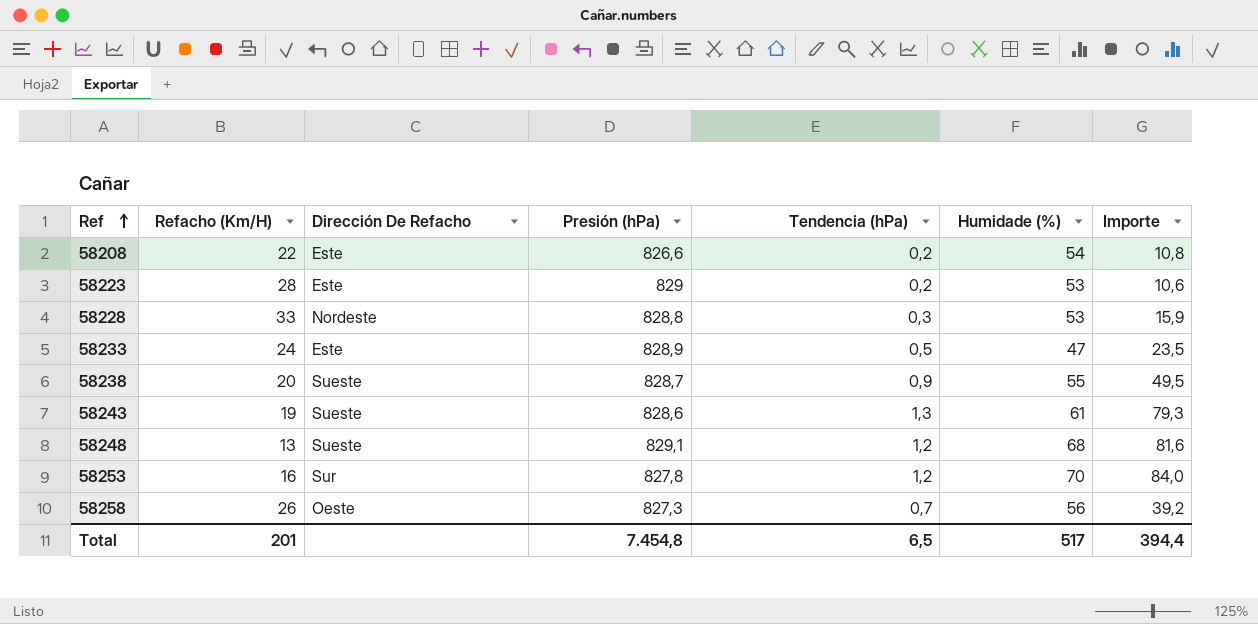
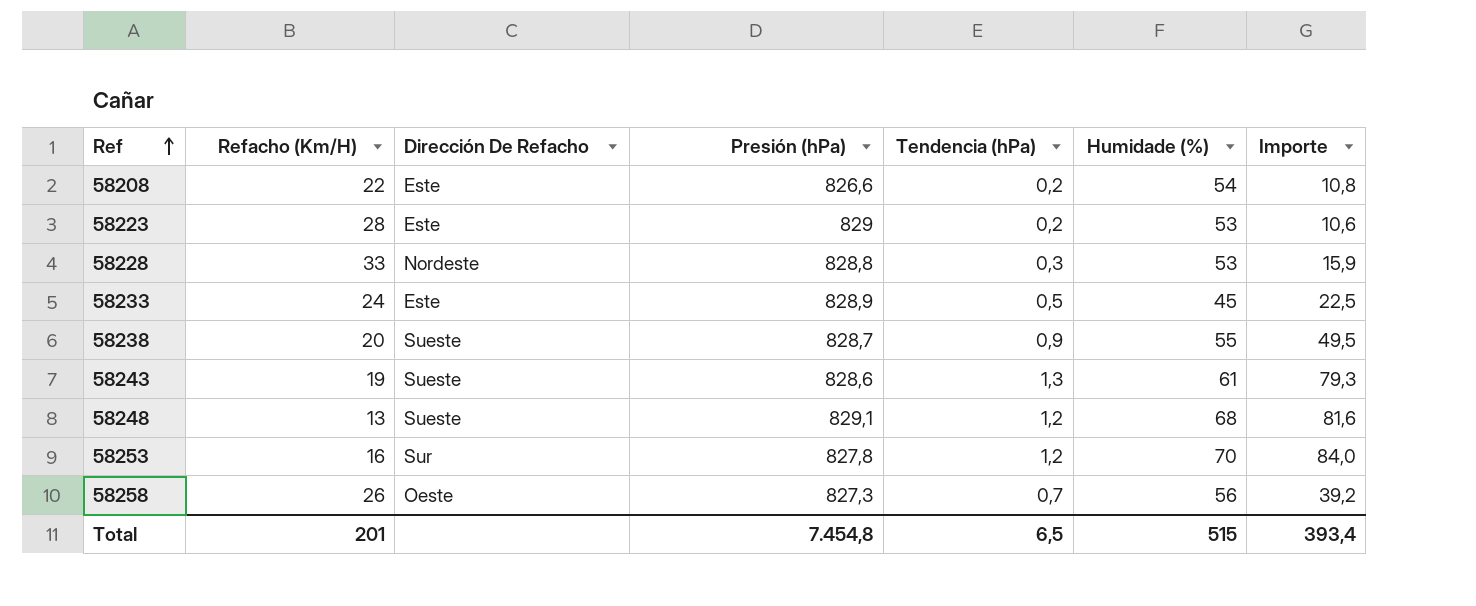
58233 | Humidade (%): 47 -> 45
58233 | Importe: 23,5 -> 22,5
Total | Humidade (%): 517 -> 515
Total | Importe: 394,4 -> 393,4

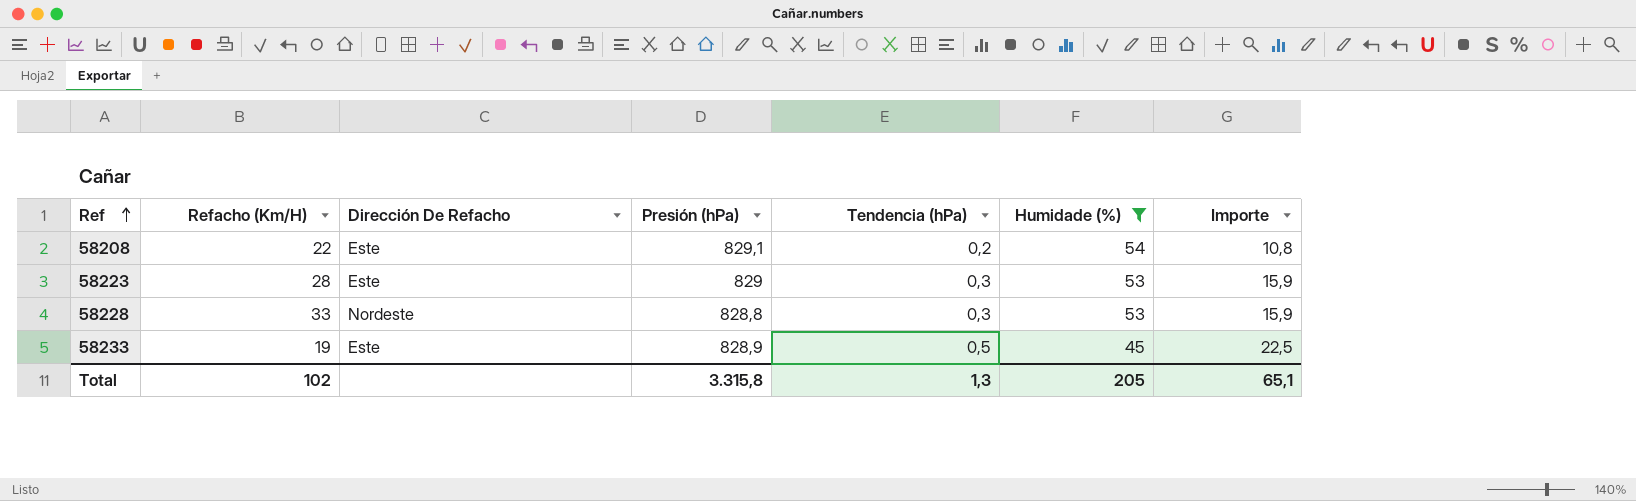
filter: none -> Humidade (%) <= 54
58208 | Presión (hPa): 826,6 -> 829,1
58223 | Tendencia (hPa): 0,2 -> 0,3
58223 | Importe: 10,6 -> 15,9
58233 | Refacho (Km/H): 24 -> 19
Total | Refacho (Km/H): 201 -> 102
Total | Presión (hPa): 7.454,8 -> 3.315,8
Total | Tendencia (hPa): 6,5 -> 1,3
Total | Humidade (%): 515 -> 205
Total | Importe: 393,4 -> 65,1

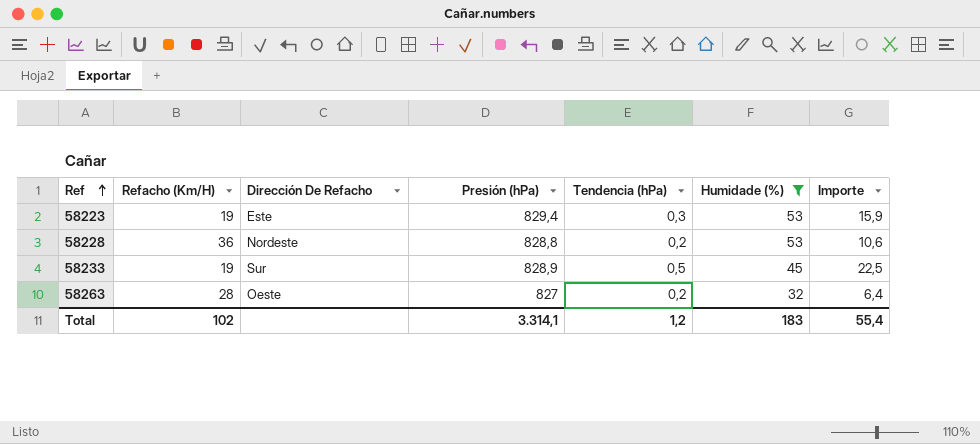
row 58208: 22 | Este | 829,1 | 0,2 | 54 | 10,8 -> none
58223 | Refacho (Km/H): 28 -> 19
58223 | Presión (hPa): 829 -> 829,4
58228 | Refacho (Km/H): 33 -> 36
58228 | Tendencia (hPa): 0,3 -> 0,2
58228 | Importe: 15,9 -> 10,6
58233 | Dirección De Refacho: Este -> Sur
row 58263: none -> 28 | Oeste | 827 | 0,2 | 32 | 6,4
Total | Presión (hPa): 3.315,8 -> 3.314,1
Total | Tendencia (hPa): 1,3 -> 1,2
Total | Humidade (%): 205 -> 183
Total | Importe: 65,1 -> 55,4

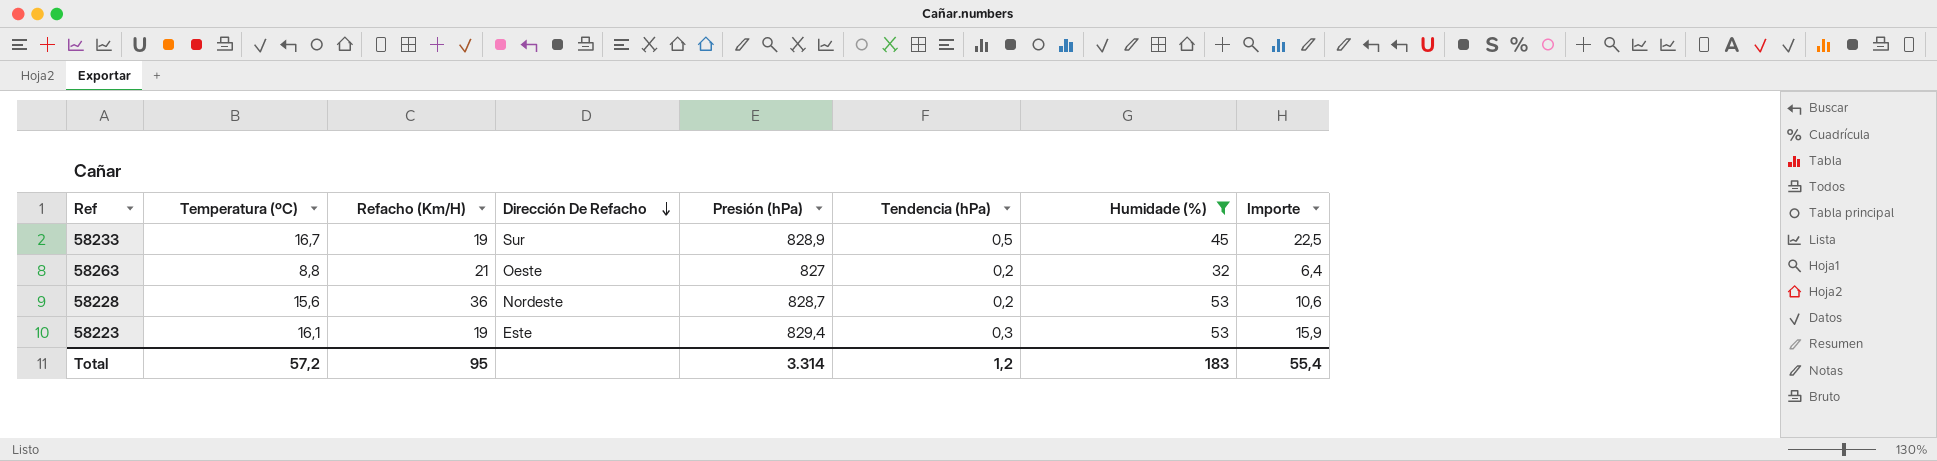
row order: Ref ascending -> Dirección De Refacho descending
column Temperatura (ºC) | position: none -> 2
58263 | Refacho (Km/H): 28 -> 21
58228 | Presión (hPa): 828,8 -> 828,7
Total | Refacho (Km/H): 102 -> 95
Total | Presión (hPa): 3.314,1 -> 3.314

